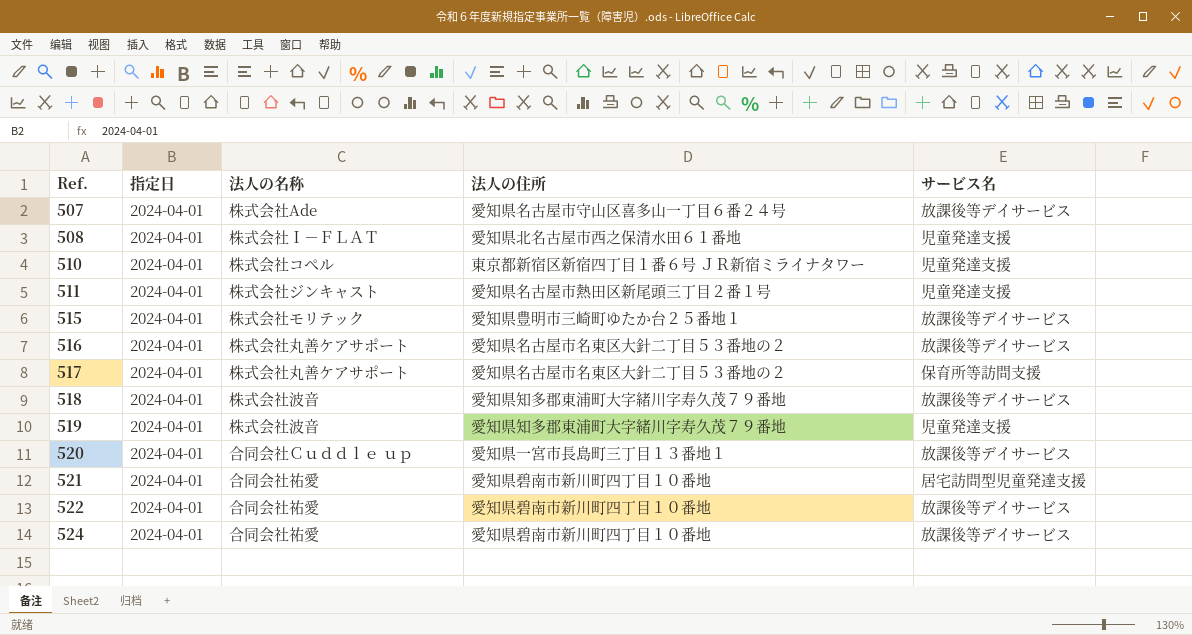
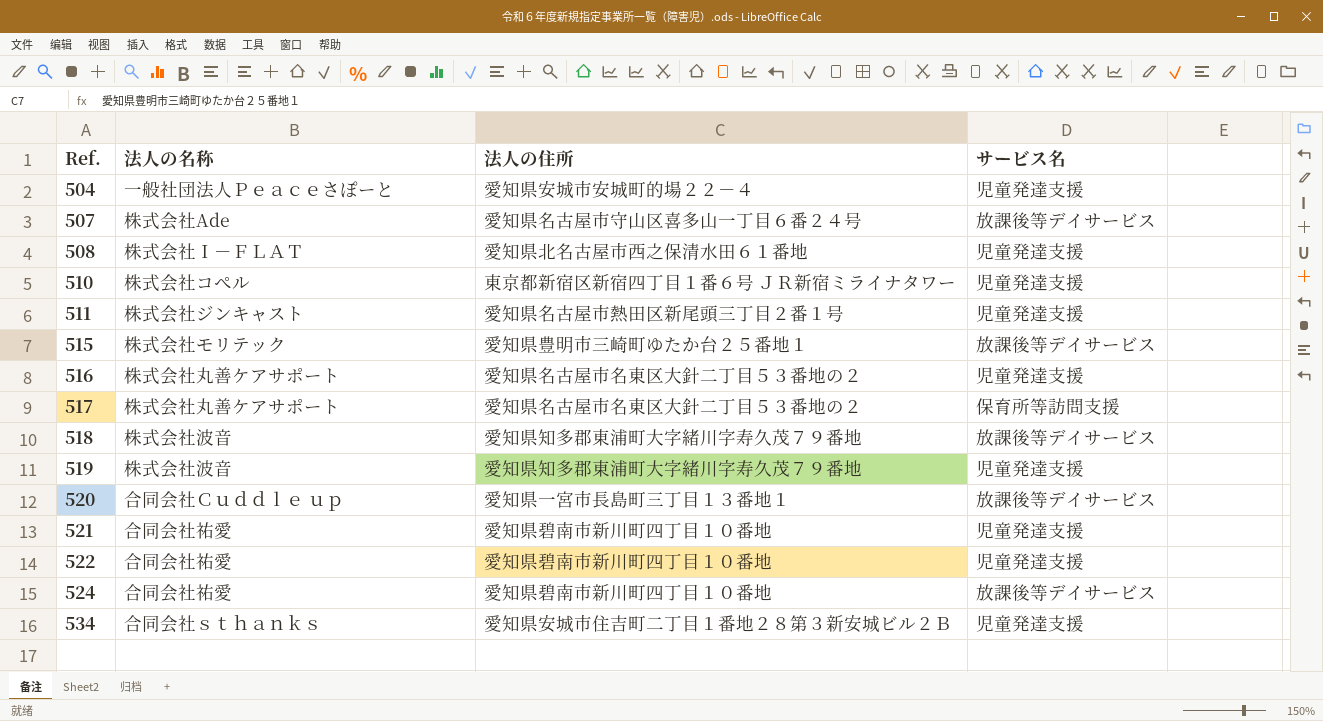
column 指定日 | position: 2 -> none
row 504: none -> 一般社団法人Ｐｅａｃｅさぽーと | 愛知県安城市安城町的場２２－４ | 児童発達支援
516 | サービス名: 放課後等デイサービス -> 児童発達支援
521 | サービス名: 居宅訪問型児童発達支援 -> 児童発達支援
522 | サービス名: 放課後等デイサービス -> 児童発達支援
row 534: none -> 合同会社ｓｔｈａｎｋｓ | 愛知県安城市住吉町二丁目１番地２８第３新安城ビル２Ｂ | 児童発達支援

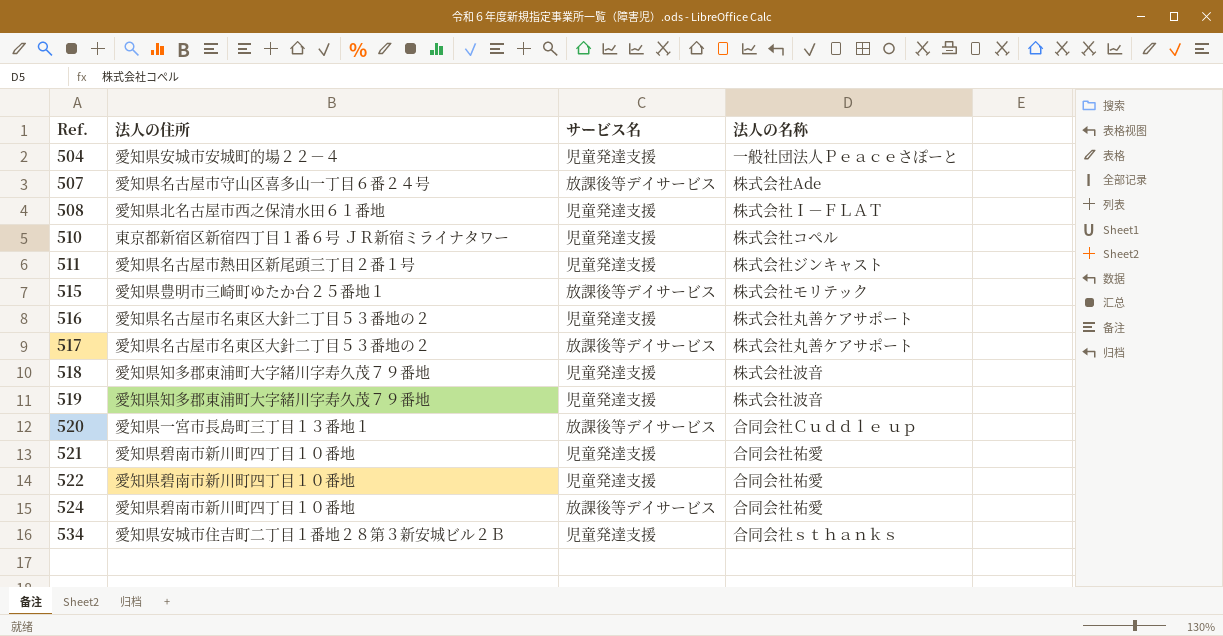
column 法人の名称 | position: 2 -> 4
517 | サービス名: 保育所等訪問支援 -> 放課後等デイサービス
518 | サービス名: 放課後等デイサービス -> 児童発達支援

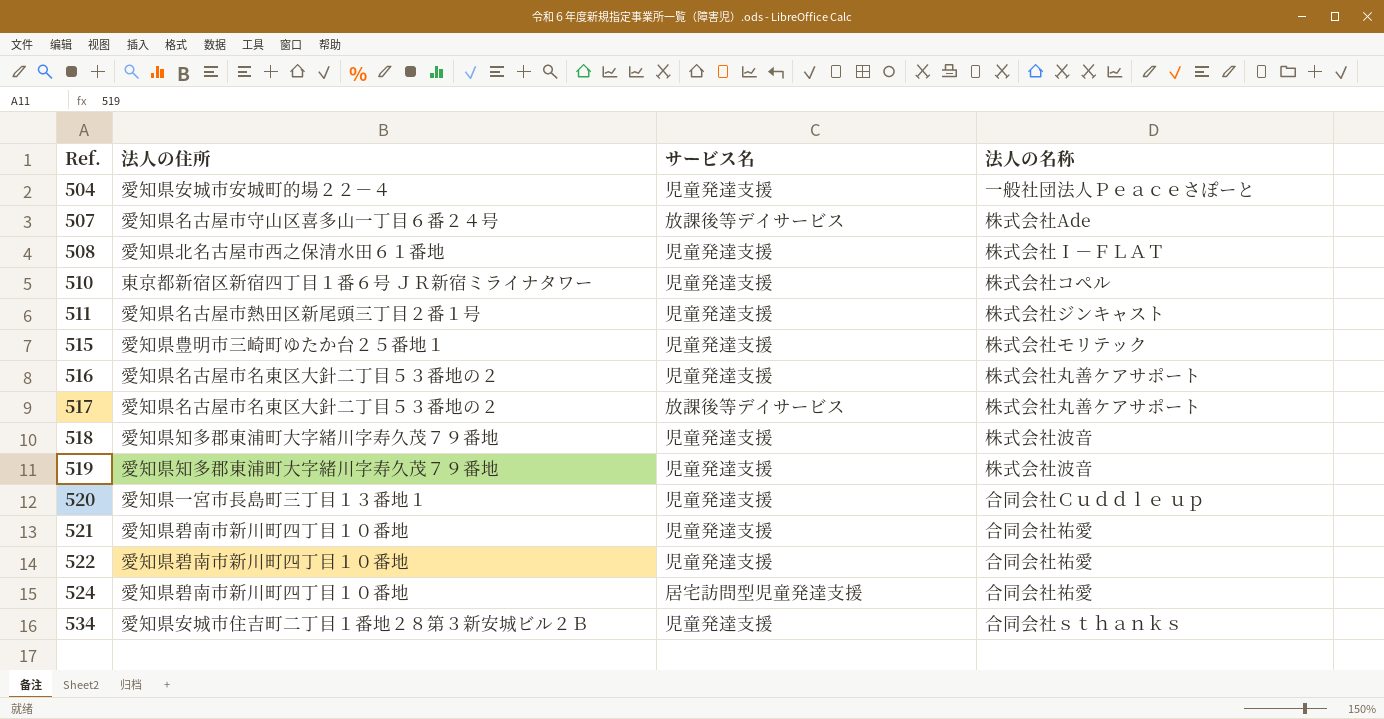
515 | サービス名: 放課後等デイサービス -> 児童発達支援
520 | サービス名: 放課後等デイサービス -> 児童発達支援
524 | サービス名: 放課後等デイサービス -> 居宅訪問型児童発達支援

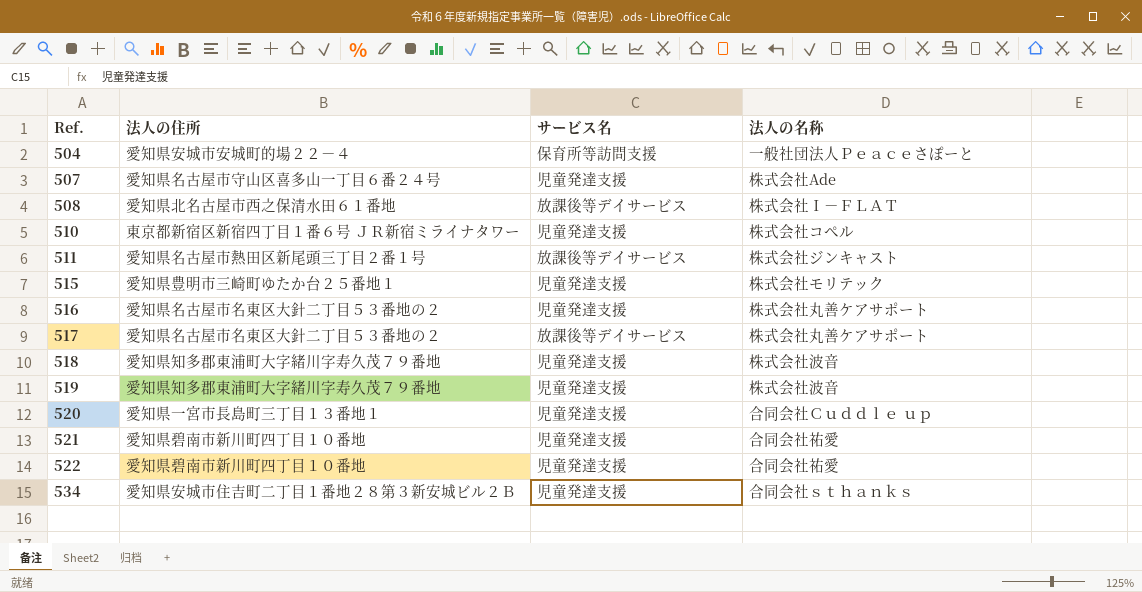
row 524: 愛知県碧南市新川町四丁目１０番地 | 居宅訪問型児童発達支援 | 合同会社祐愛 -> none
504 | サービス名: 児童発達支援 -> 保育所等訪問支援
507 | サービス名: 放課後等デイサービス -> 児童発達支援
508 | サービス名: 児童発達支援 -> 放課後等デイサービス
511 | サービス名: 児童発達支援 -> 放課後等デイサービス

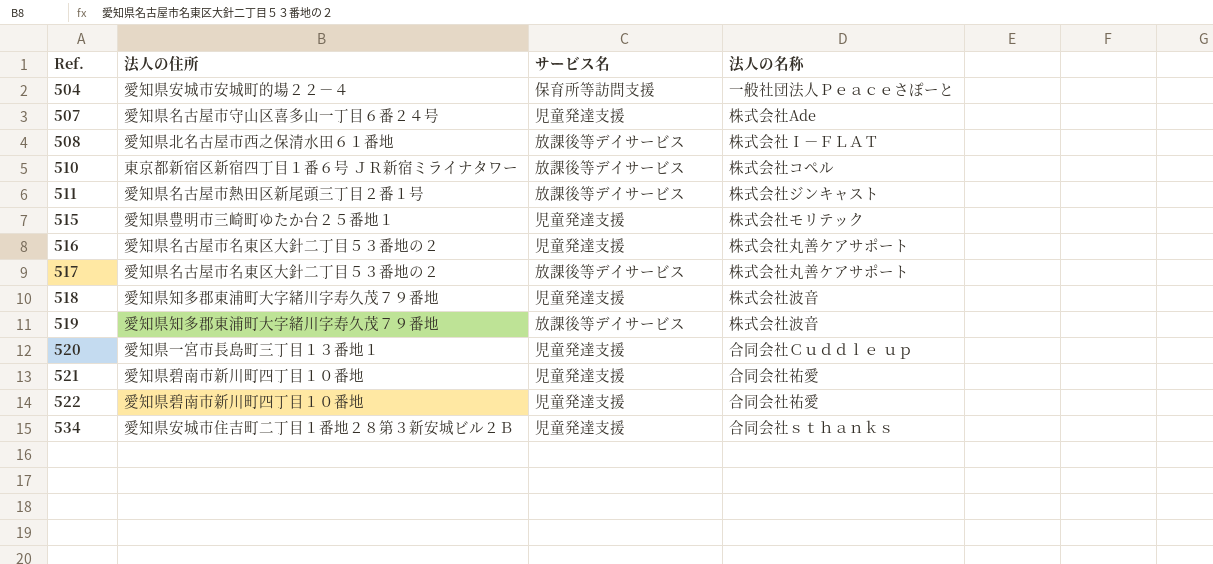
510 | サービス名: 児童発達支援 -> 放課後等デイサービス
519 | サービス名: 児童発達支援 -> 放課後等デイサービス

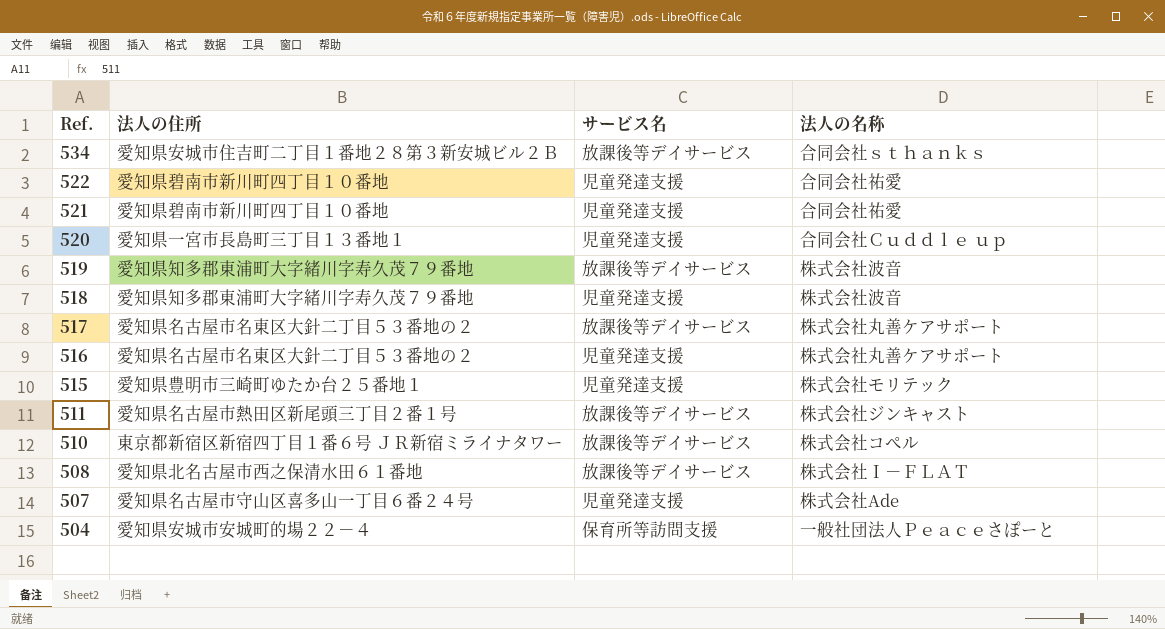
row order: Ref. ascending -> Ref. descending
534 | サービス名: 児童発達支援 -> 放課後等デイサービス

